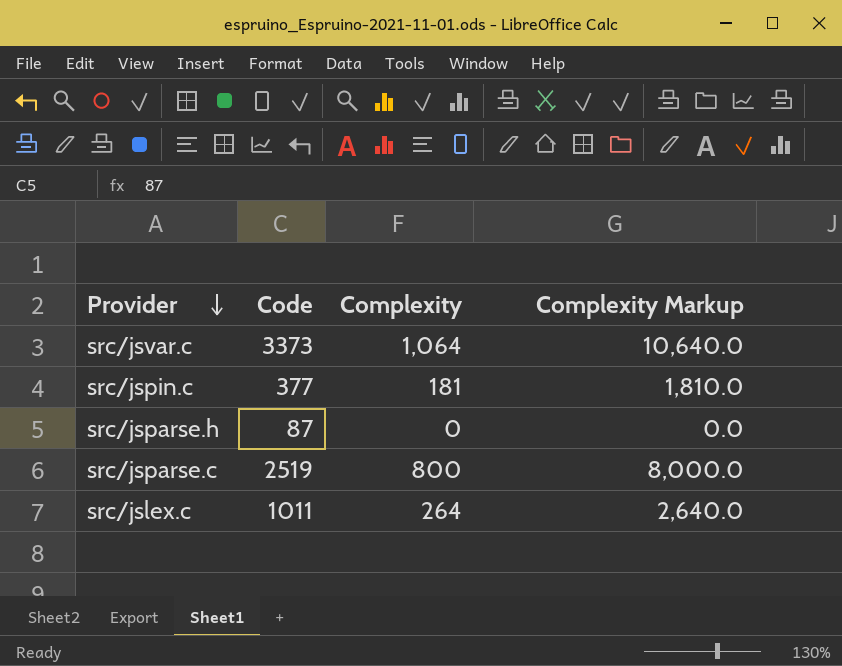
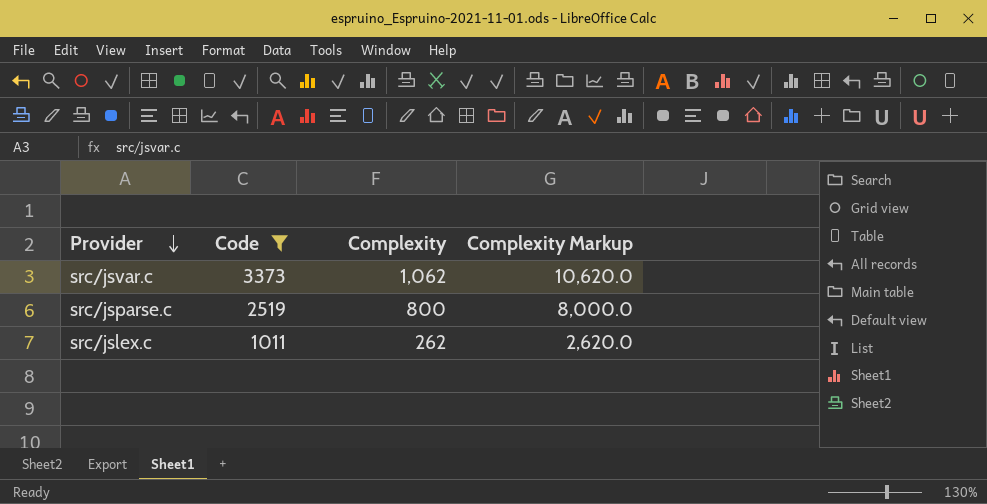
filter: none -> Code >= 1011
src/jsvar.c | Complexity: 1,064 -> 1,062
src/jsvar.c | Complexity Markup: 10,640.0 -> 10,620.0
src/jslex.c | Complexity: 264 -> 262
src/jslex.c | Complexity Markup: 2,640.0 -> 2,620.0

